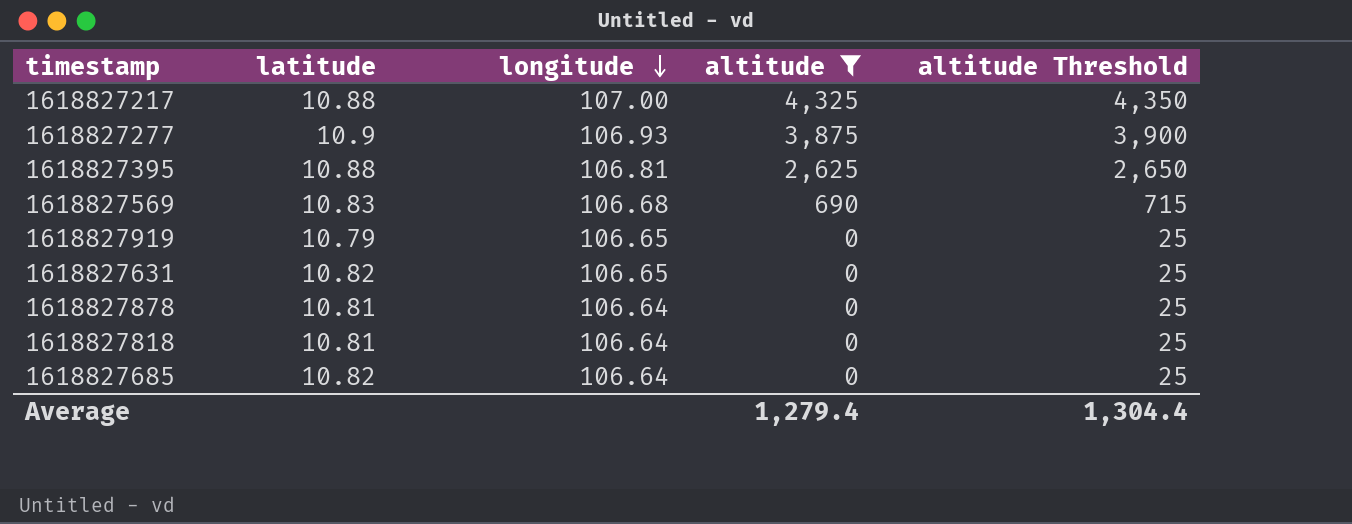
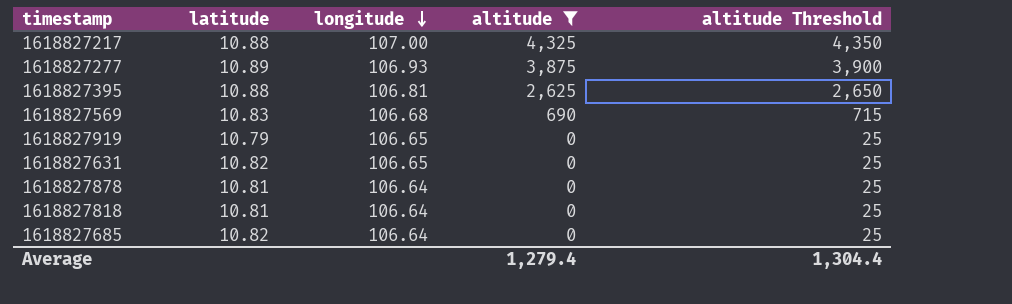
1618827277 | latitude: 10.9 -> 10.89

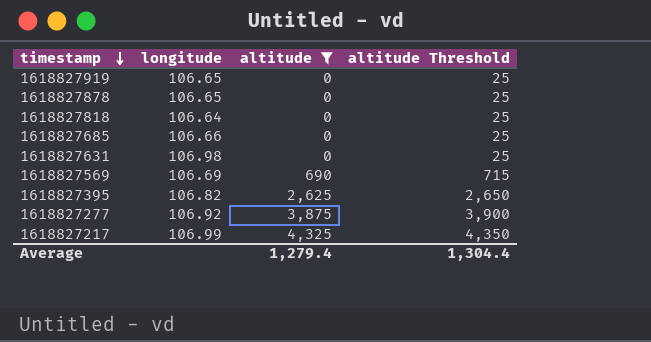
row order: longitude descending -> timestamp descending
column latitude | position: 2 -> none
1618827878 | longitude: 106.64 -> 106.65
1618827685 | longitude: 106.64 -> 106.66
1618827631 | longitude: 106.65 -> 106.98
1618827569 | longitude: 106.68 -> 106.69
1618827395 | longitude: 106.81 -> 106.82
1618827277 | longitude: 106.93 -> 106.92
1618827217 | longitude: 107.00 -> 106.99

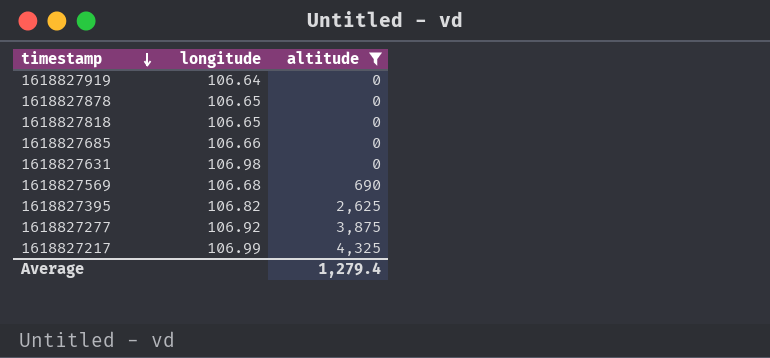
column altitude Threshold | formula: [altitude] + 25 -> none
1618827919 | longitude: 106.65 -> 106.64
1618827818 | longitude: 106.64 -> 106.65
1618827569 | longitude: 106.69 -> 106.68

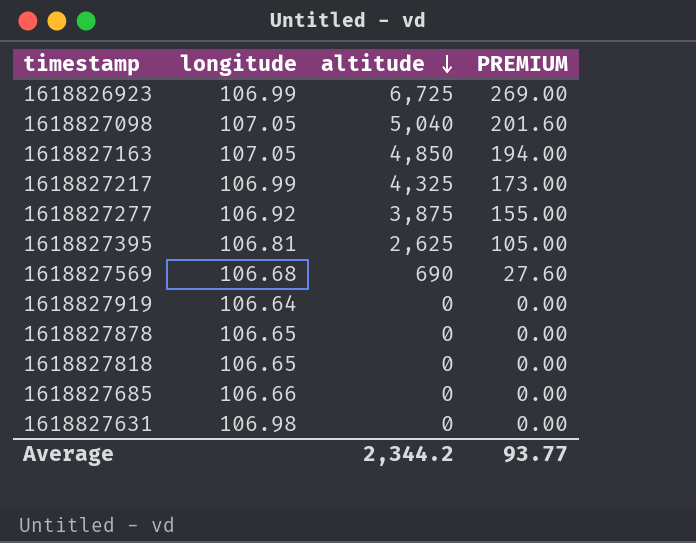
filter: altitude <= 4,325 -> none
row order: timestamp descending -> altitude descending
column PREMIUM | formula: none -> [altitude] * 0.04
1618827395 | longitude: 106.82 -> 106.81
Average | altitude: 1,279.4 -> 2,344.2

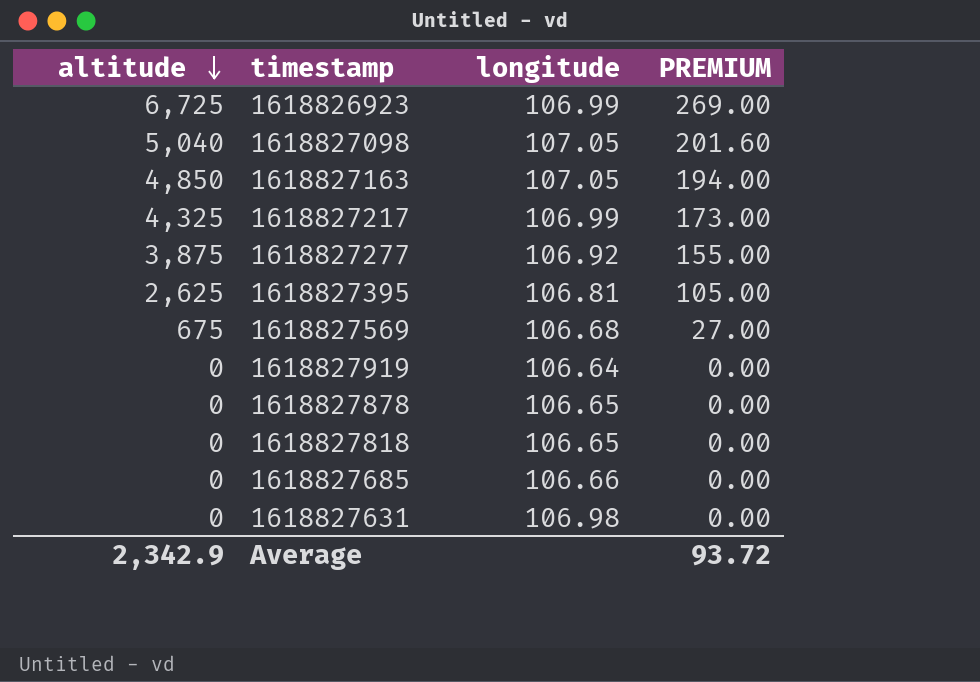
column altitude | position: 3 -> 1
1618827569 | altitude: 690 -> 675
1618827569 | PREMIUM: 27.60 -> 27.00
Average | altitude: 2,344.2 -> 2,342.9
Average | PREMIUM: 93.77 -> 93.72

